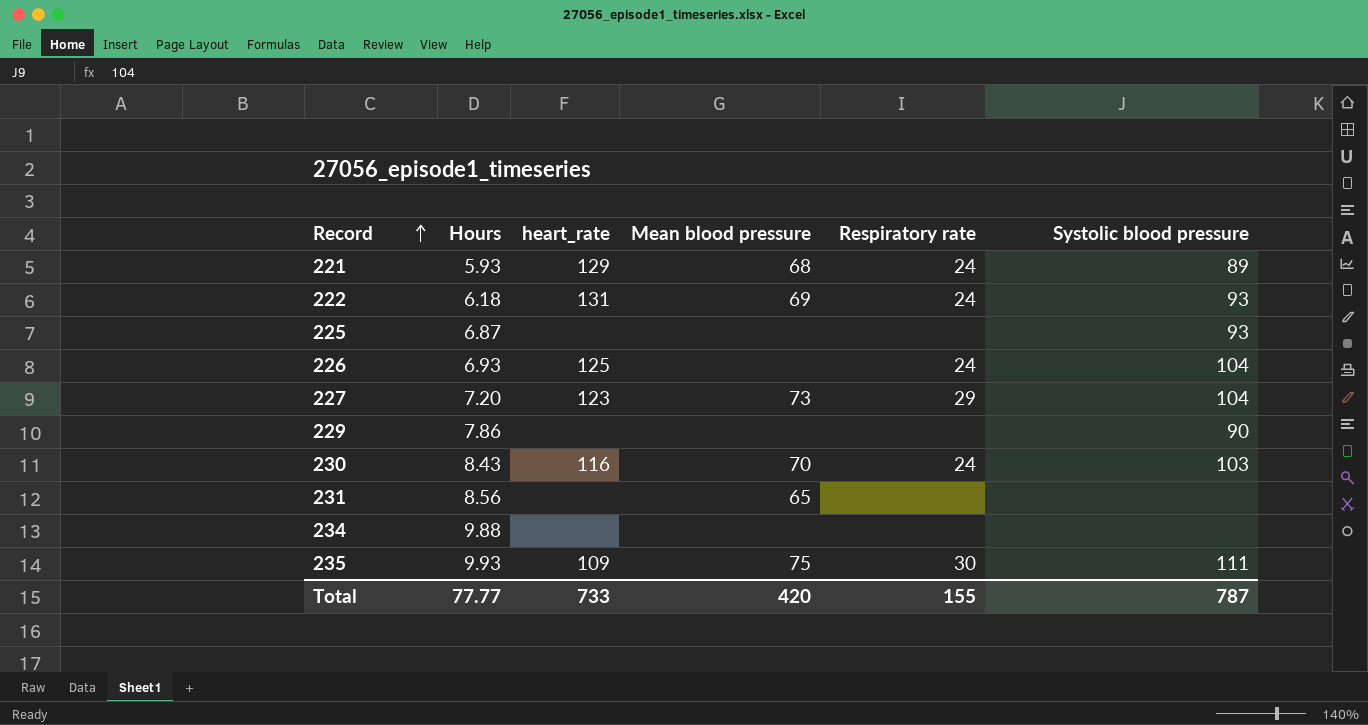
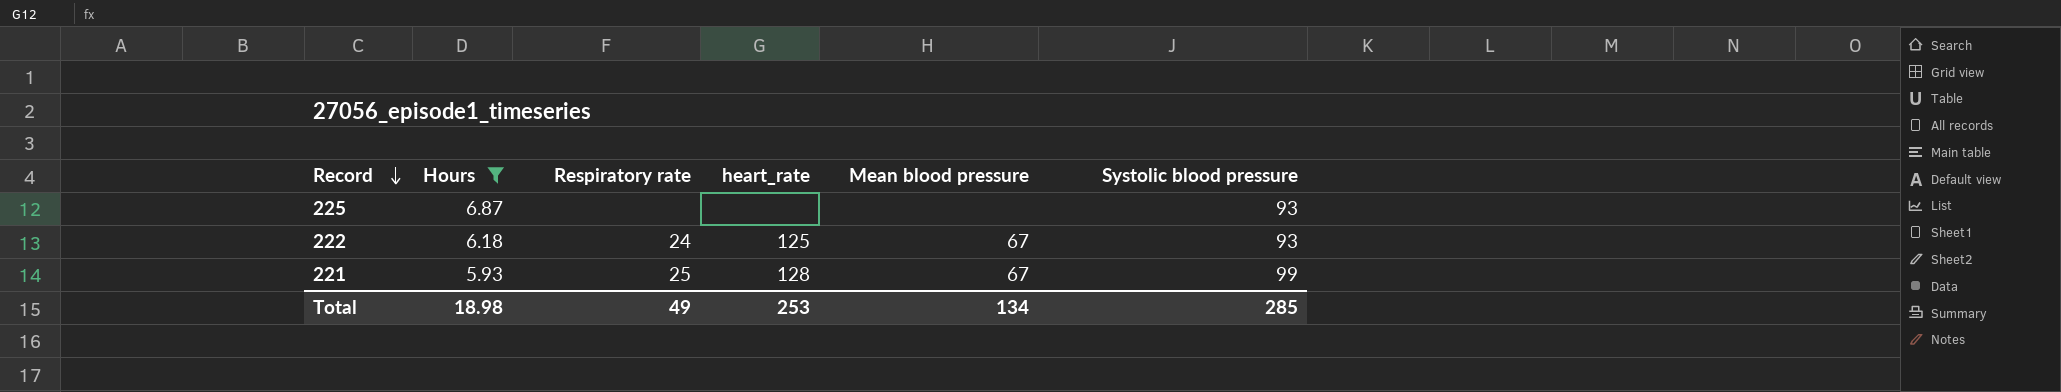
filter: none -> Hours <= 6.87
row order: Record ascending -> Record descending
column Respiratory rate | position: 5 -> 3
222 | heart_rate: 131 -> 125
222 | Mean blood pressure: 69 -> 67
221 | Respiratory rate: 24 -> 25
221 | heart_rate: 129 -> 128
221 | Mean blood pressure: 68 -> 67
221 | Systolic blood pressure: 89 -> 99
Total | Hours: 77.77 -> 18.98
Total | Respiratory rate: 155 -> 49
Total | heart_rate: 733 -> 253
Total | Mean blood pressure: 420 -> 134
Total | Systolic blood pressure: 787 -> 285

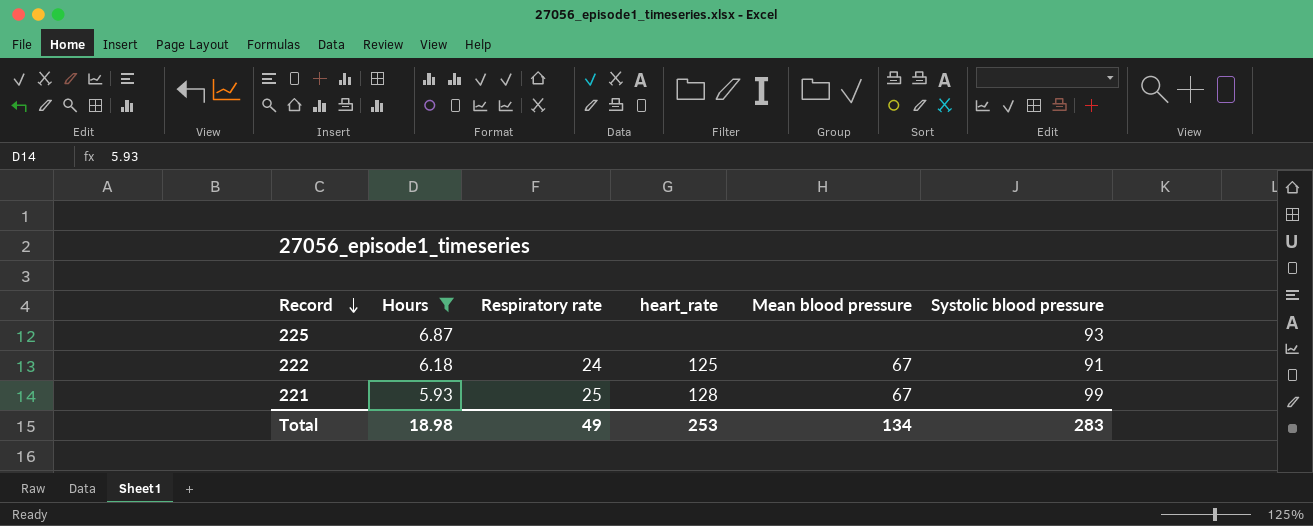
222 | Systolic blood pressure: 93 -> 91
Total | Systolic blood pressure: 285 -> 283

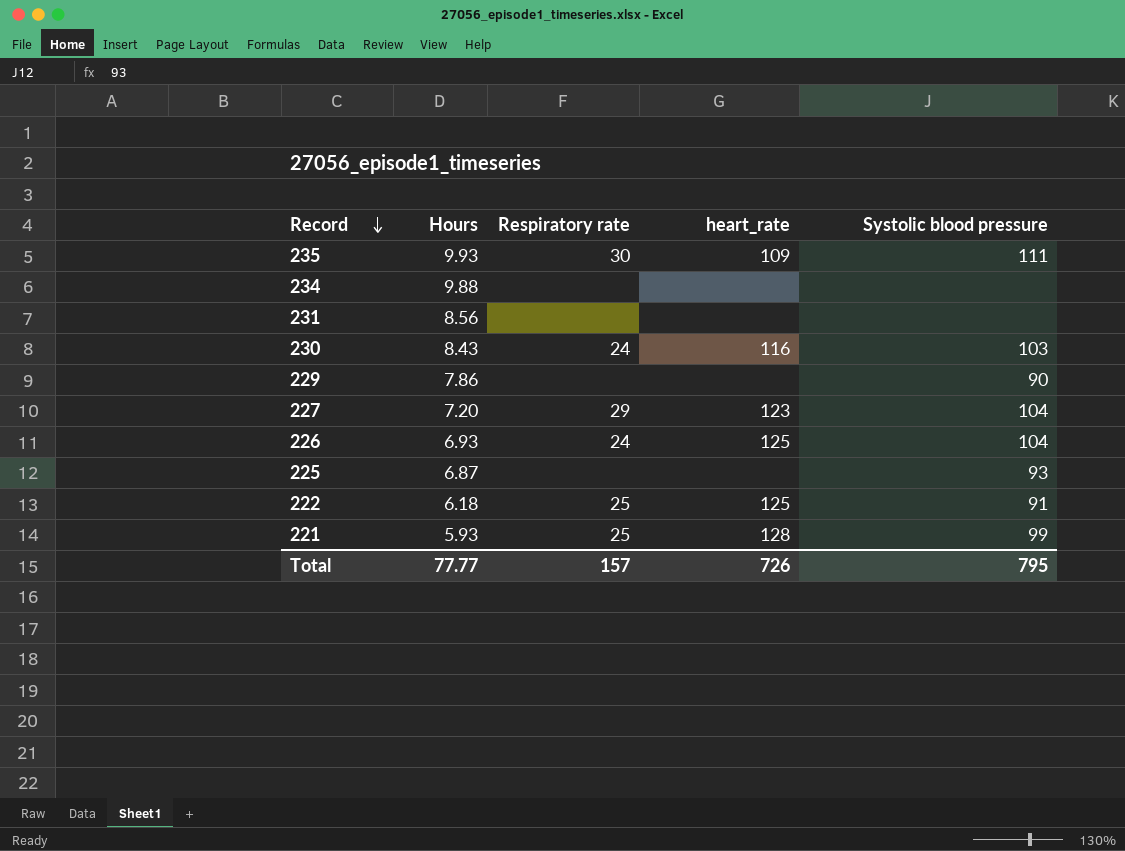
filter: Hours <= 6.87 -> none
column Mean blood pressure | position: 5 -> none
222 | Respiratory rate: 24 -> 25
Total | Hours: 18.98 -> 77.77
Total | Respiratory rate: 49 -> 157
Total | heart_rate: 253 -> 726
Total | Systolic blood pressure: 283 -> 795

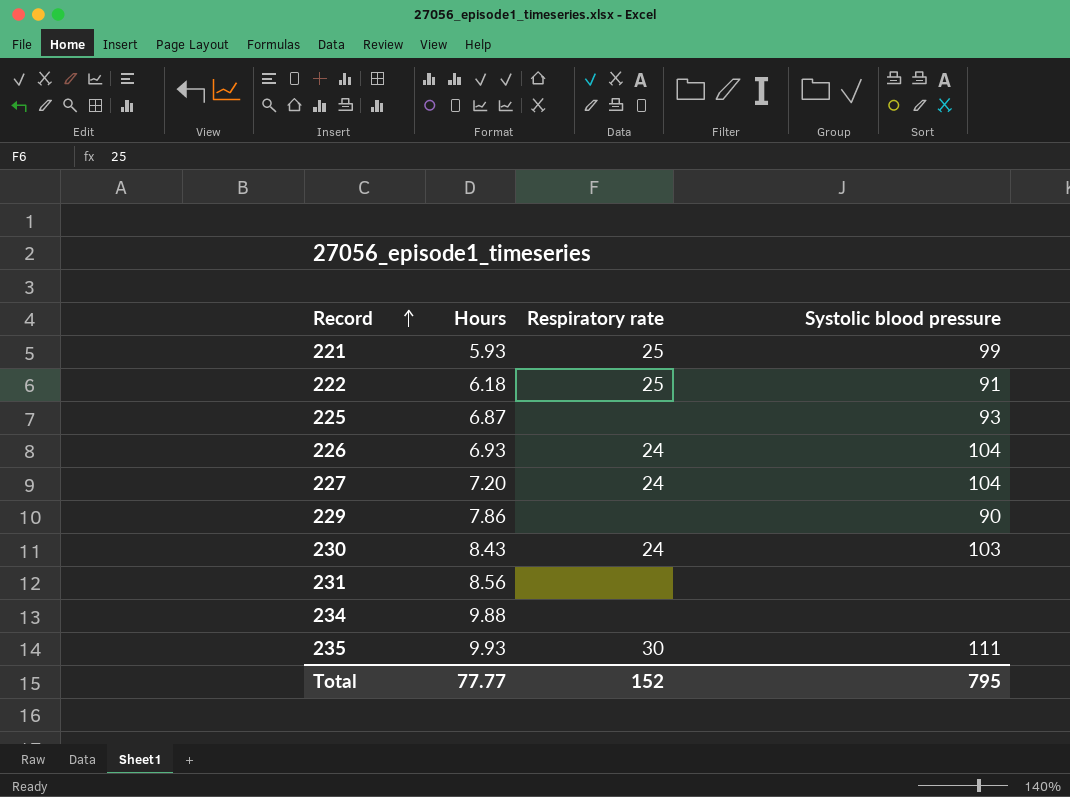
row order: Record descending -> Record ascending
column heart_rate | position: 4 -> none
227 | Respiratory rate: 29 -> 24
Total | Respiratory rate: 157 -> 152

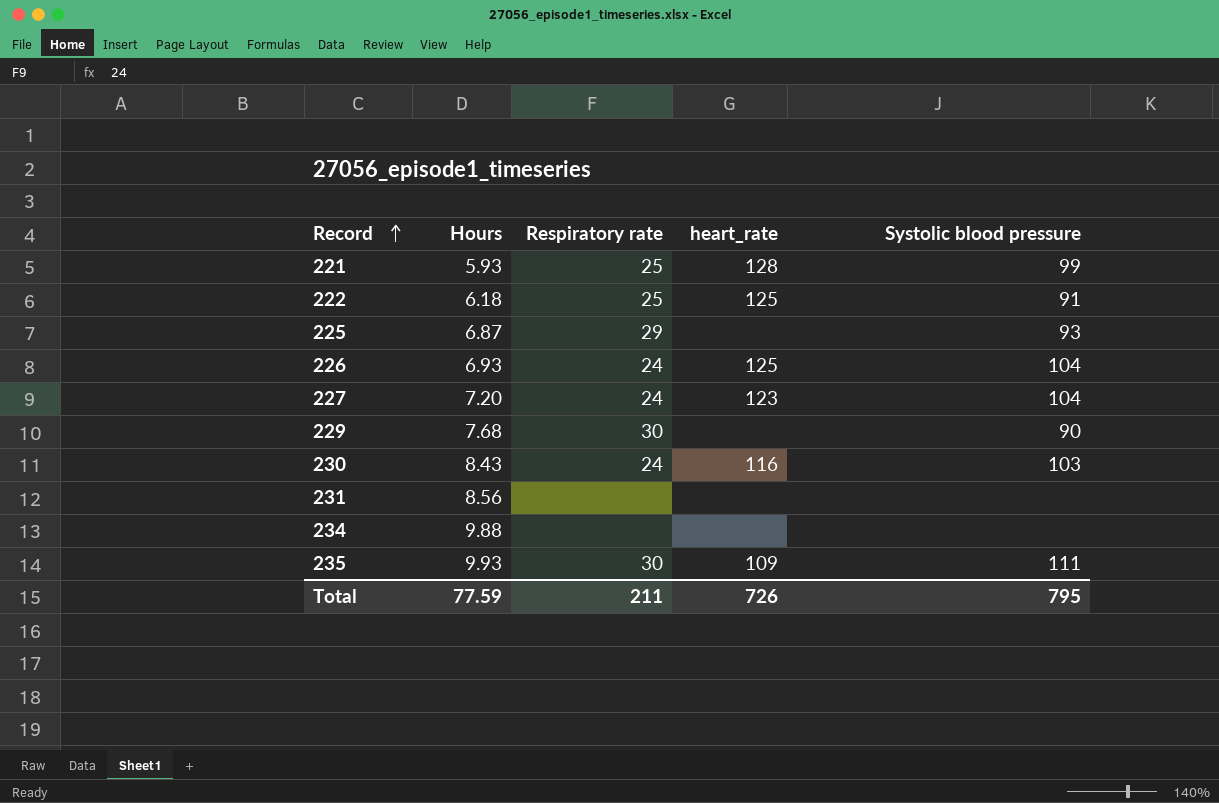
column heart_rate | position: none -> 4
225 | Respiratory rate: none -> 29
229 | Hours: 7.86 -> 7.68
229 | Respiratory rate: none -> 30
Total | Hours: 77.77 -> 77.59
Total | Respiratory rate: 152 -> 211

